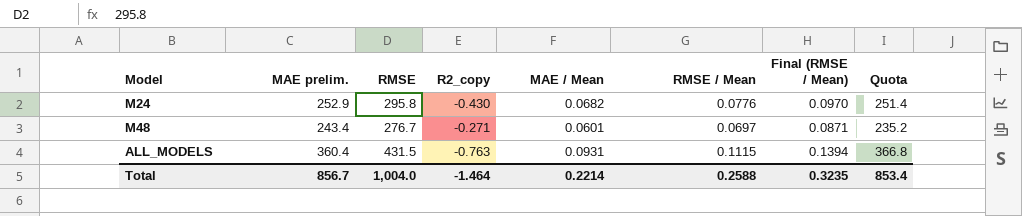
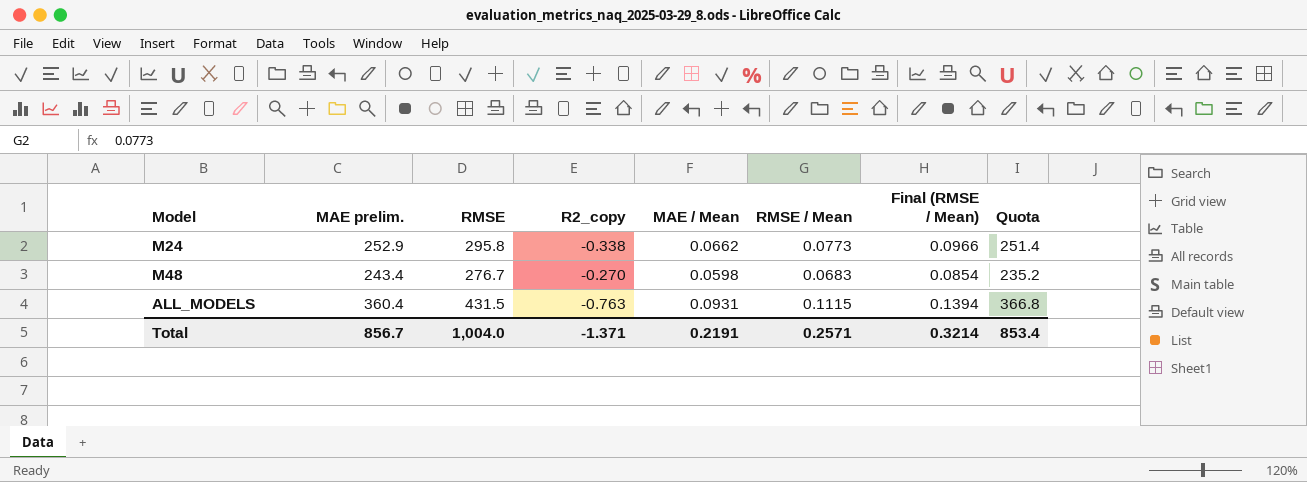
M24 | R2_copy: -0.430 -> -0.338
M24 | MAE / Mean: 0.0682 -> 0.0662
M24 | RMSE / Mean: 0.0776 -> 0.0773
M24 | Final (RMSE / Mean): 0.0970 -> 0.0966
M48 | R2_copy: -0.271 -> -0.270
M48 | MAE / Mean: 0.0601 -> 0.0598
M48 | RMSE / Mean: 0.0697 -> 0.0683
M48 | Final (RMSE / Mean): 0.0871 -> 0.0854
Total | R2_copy: -1.464 -> -1.371
Total | MAE / Mean: 0.2214 -> 0.2191
Total | RMSE / Mean: 0.2588 -> 0.2571
Total | Final (RMSE / Mean): 0.3235 -> 0.3214

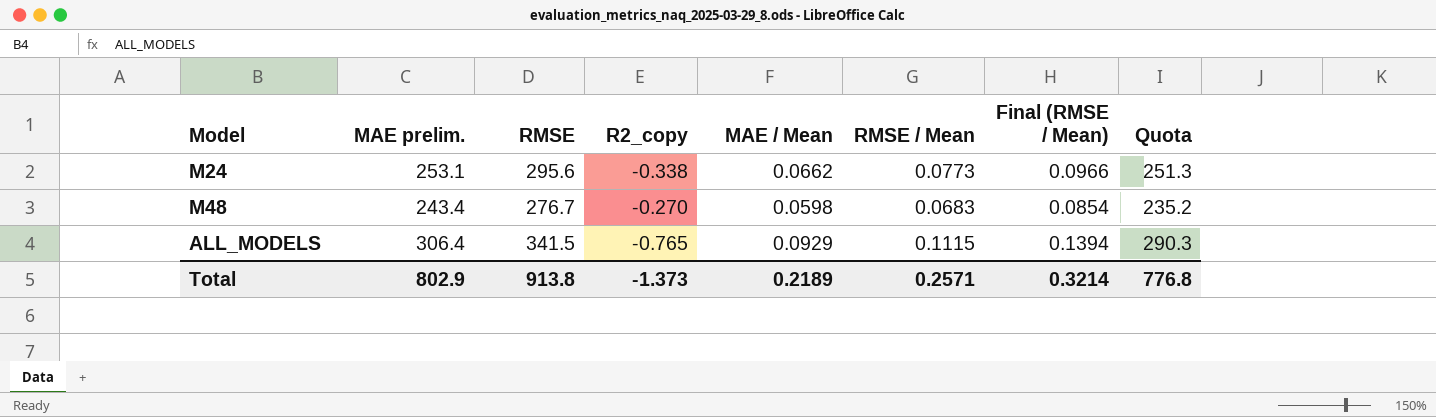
M24 | MAE prelim.: 252.9 -> 253.1
M24 | RMSE: 295.8 -> 295.6
M24 | Quota: 251.4 -> 251.3
ALL_MODELS | MAE prelim.: 360.4 -> 306.4
ALL_MODELS | RMSE: 431.5 -> 341.5
ALL_MODELS | R2_copy: -0.763 -> -0.765
ALL_MODELS | MAE / Mean: 0.0931 -> 0.0929
ALL_MODELS | Quota: 366.8 -> 290.3
Total | MAE prelim.: 856.7 -> 802.9
Total | RMSE: 1,004.0 -> 913.8
Total | R2_copy: -1.371 -> -1.373
Total | MAE / Mean: 0.2191 -> 0.2189
Total | Quota: 853.4 -> 776.8

